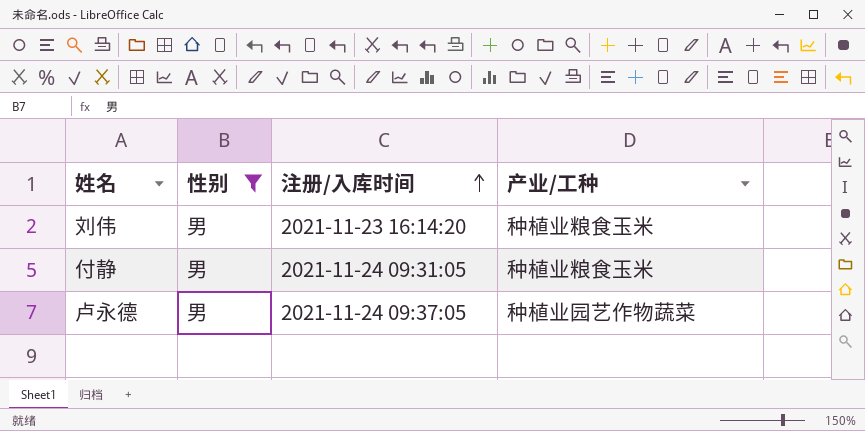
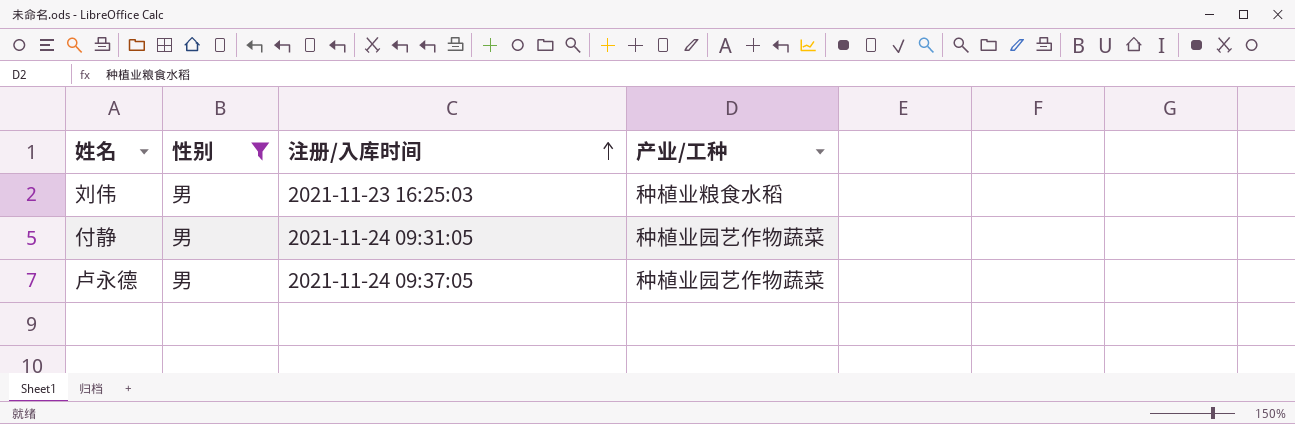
刘伟 | 注册/入库时间: 2021-11-23 16:14:20 -> 2021-11-23 16:25:03
刘伟 | 产业/工种: 种植业粮食玉米 -> 种植业粮食水稻
付静 | 产业/工种: 种植业粮食玉米 -> 种植业园艺作物蔬菜

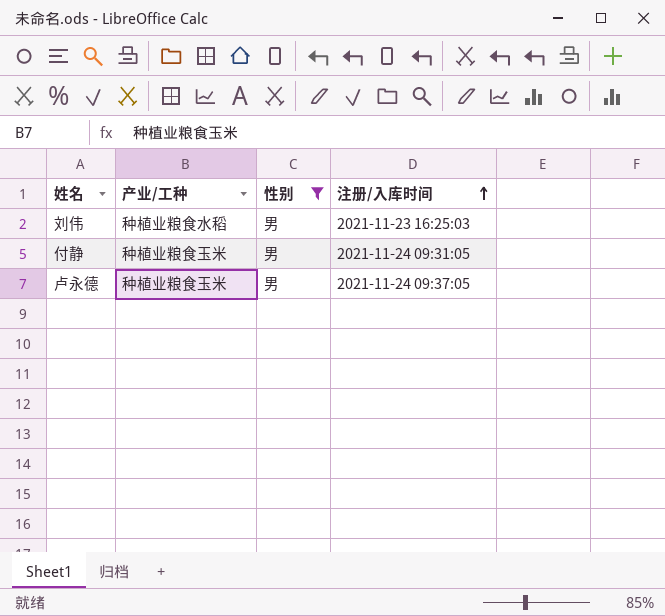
column 产业/工种 | position: 4 -> 2
付静 | 产业/工种: 种植业园艺作物蔬菜 -> 种植业粮食玉米
卢永德 | 产业/工种: 种植业园艺作物蔬菜 -> 种植业粮食玉米

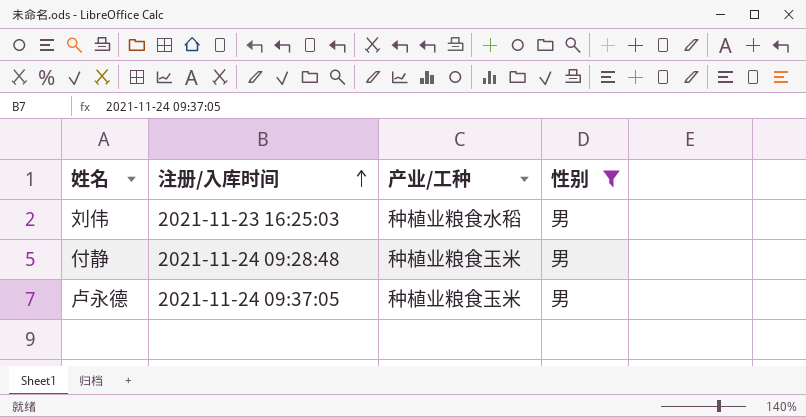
column 注册/入库时间 | position: 4 -> 2
付静 | 注册/入库时间: 2021-11-24 09:31:05 -> 2021-11-24 09:28:48

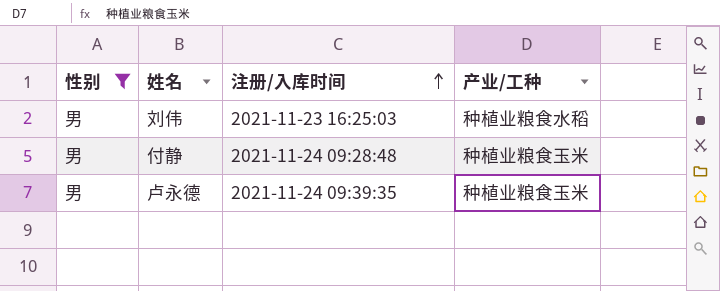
column 性别 | position: 4 -> 1
卢永德 | 注册/入库时间: 2021-11-24 09:37:05 -> 2021-11-24 09:39:35

